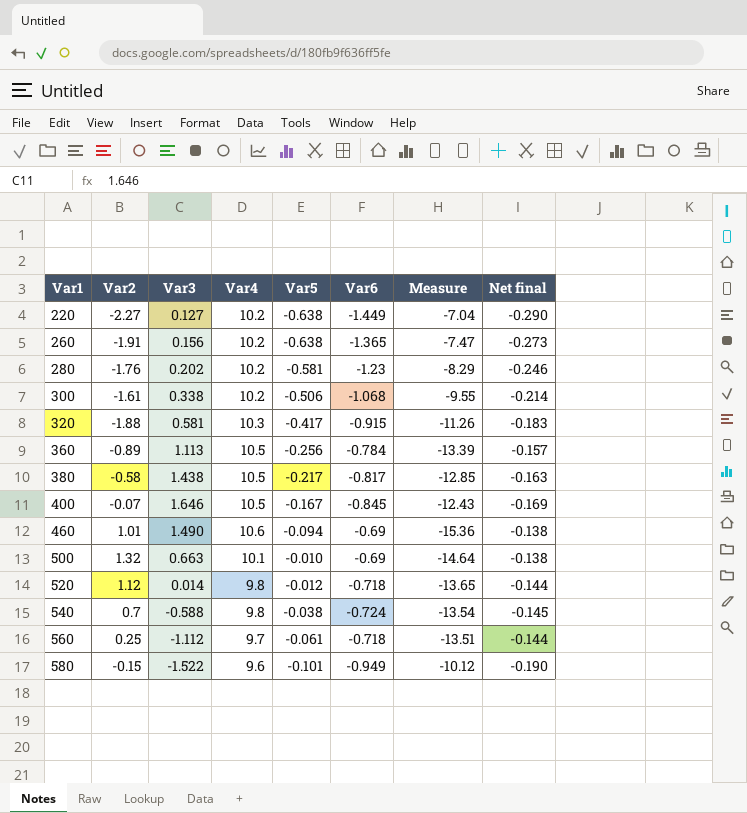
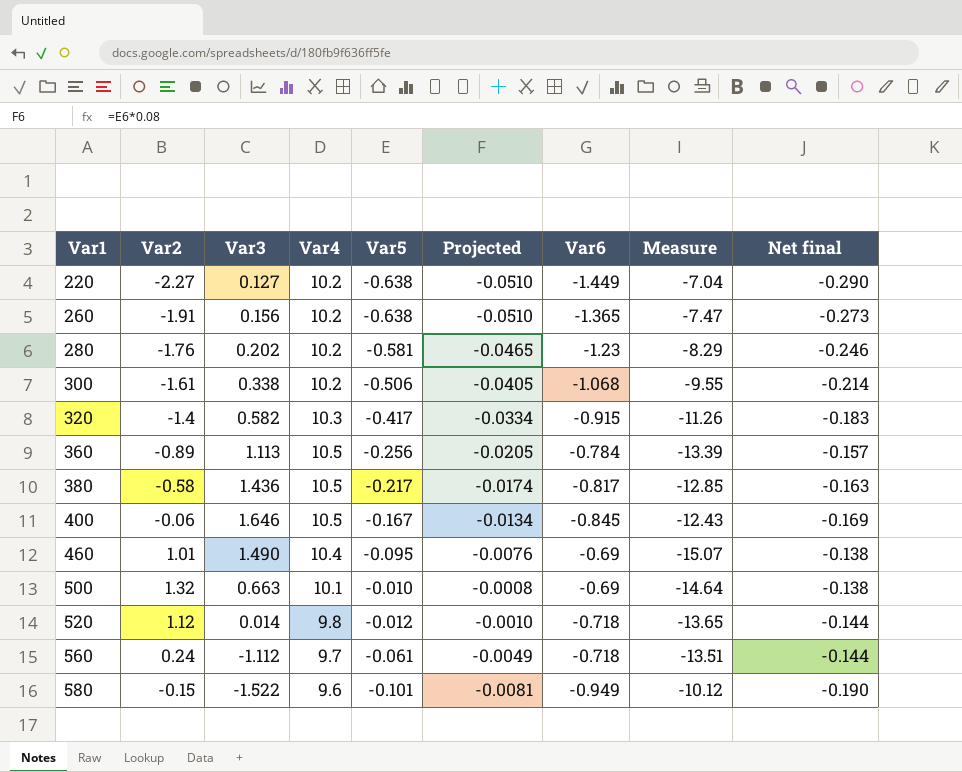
column Projected | formula: none -> [Var5] * 0.08
row 540: 0.7 | -0.588 | 9.8 | -0.038 | -0.724 | -13.54 | -0.145 -> none
320 | Var2: -1.88 -> -1.4
320 | Var3: 0.581 -> 0.582
380 | Var3: 1.438 -> 1.436
400 | Var2: -0.07 -> -0.06
460 | Var4: 10.6 -> 10.4
460 | Var5: -0.094 -> -0.095
460 | Measure: -15.36 -> -15.07
560 | Var2: 0.25 -> 0.24

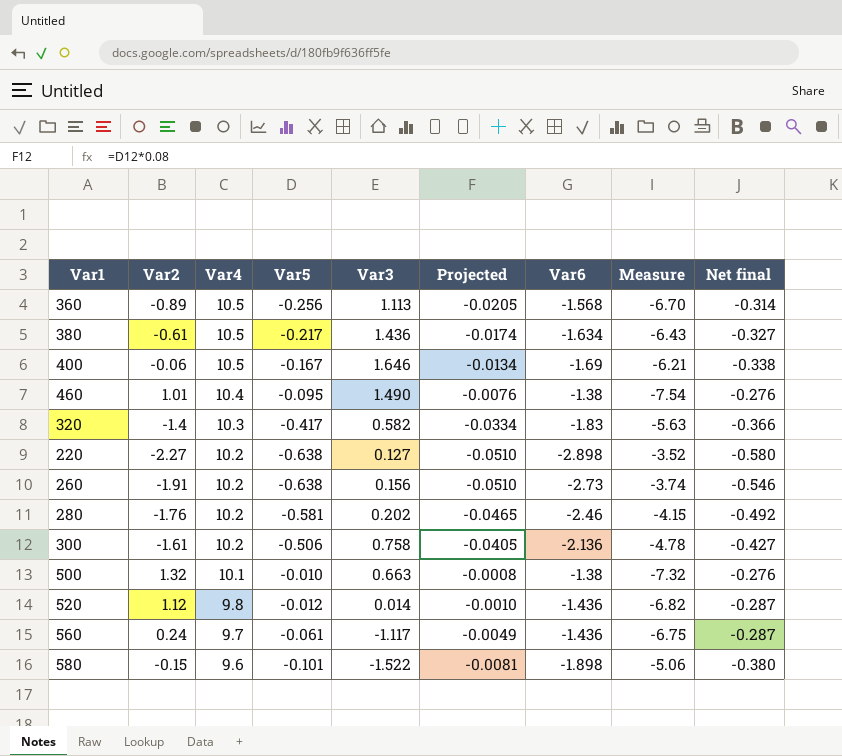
row order: Var1 ascending -> Var4 descending
column Var3 | position: 3 -> 5
360 | Var6: -0.784 -> -1.568
360 | Measure: -13.39 -> -6.70
360 | Net final: -0.157 -> -0.314
380 | Var2: -0.58 -> -0.61
380 | Var6: -0.817 -> -1.634
380 | Measure: -12.85 -> -6.43
380 | Net final: -0.163 -> -0.327
400 | Var6: -0.845 -> -1.69
400 | Measure: -12.43 -> -6.21
400 | Net final: -0.169 -> -0.338
460 | Var6: -0.69 -> -1.38
460 | Measure: -15.07 -> -7.54
460 | Net final: -0.138 -> -0.276
320 | Var6: -0.915 -> -1.83
320 | Measure: -11.26 -> -5.63
320 | Net final: -0.183 -> -0.366
220 | Var6: -1.449 -> -2.898
220 | Measure: -7.04 -> -3.52
220 | Net final: -0.290 -> -0.580
260 | Var6: -1.365 -> -2.73
260 | Measure: -7.47 -> -3.74
260 | Net final: -0.273 -> -0.546
280 | Var6: -1.23 -> -2.46
280 | Measure: -8.29 -> -4.15
280 | Net final: -0.246 -> -0.492
300 | Var3: 0.338 -> 0.758
300 | Var6: -1.068 -> -2.136
300 | Measure: -9.55 -> -4.78
300 | Net final: -0.214 -> -0.427
500 | Var6: -0.69 -> -1.38
500 | Measure: -14.64 -> -7.32
500 | Net final: -0.138 -> -0.276
520 | Var6: -0.718 -> -1.436
520 | Measure: -13.65 -> -6.82
520 | Net final: -0.144 -> -0.287
560 | Var3: -1.112 -> -1.117
560 | Var6: -0.718 -> -1.436
560 | Measure: -13.51 -> -6.75
560 | Net final: -0.144 -> -0.287
580 | Var6: -0.949 -> -1.898
580 | Measure: -10.12 -> -5.06
580 | Net final: -0.190 -> -0.380

